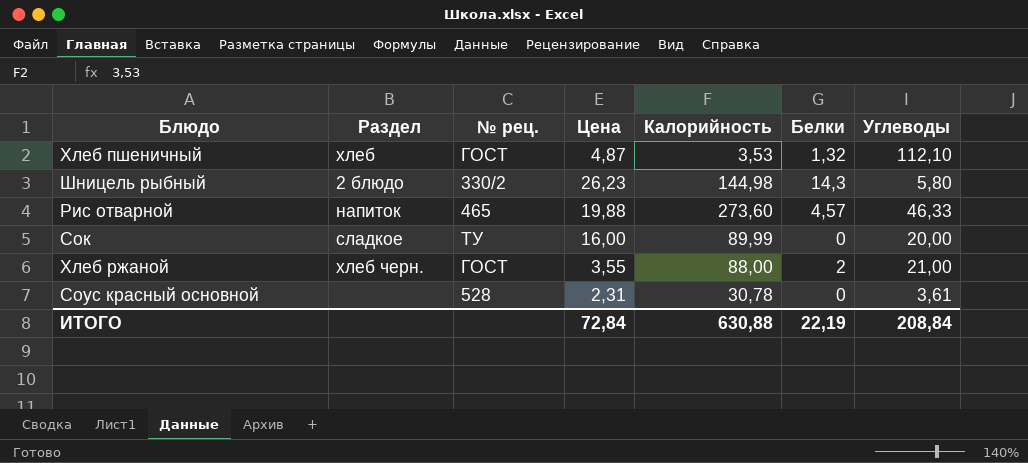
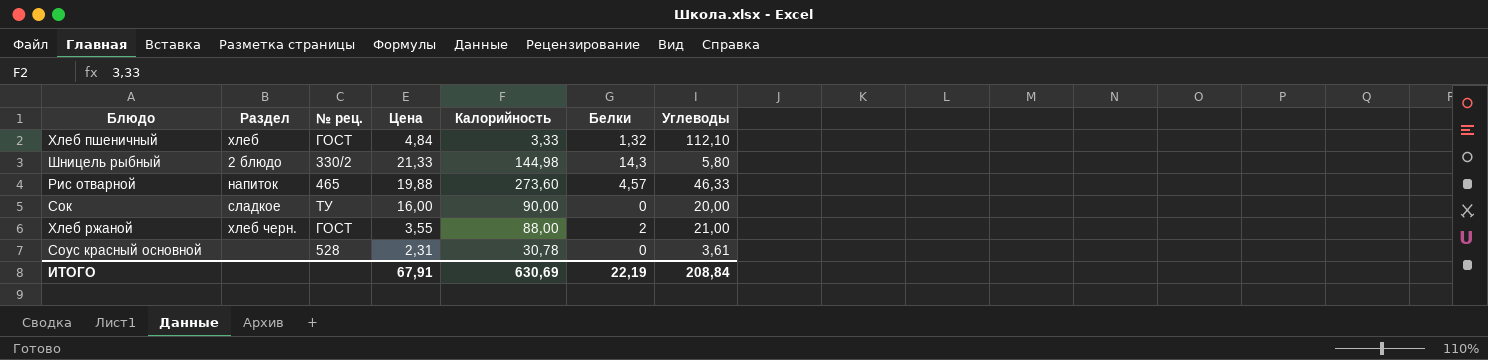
Хлеб пшеничный | Цена: 4,87 -> 4,84
Хлеб пшеничный | Калорийность: 3,53 -> 3,33
Шницель рыбный | Цена: 26,23 -> 21,33
Сок | Калорийность: 89,99 -> 90,00
ИТОГО | Цена: 72,84 -> 67,91
ИТОГО | Калорийность: 630,88 -> 630,69

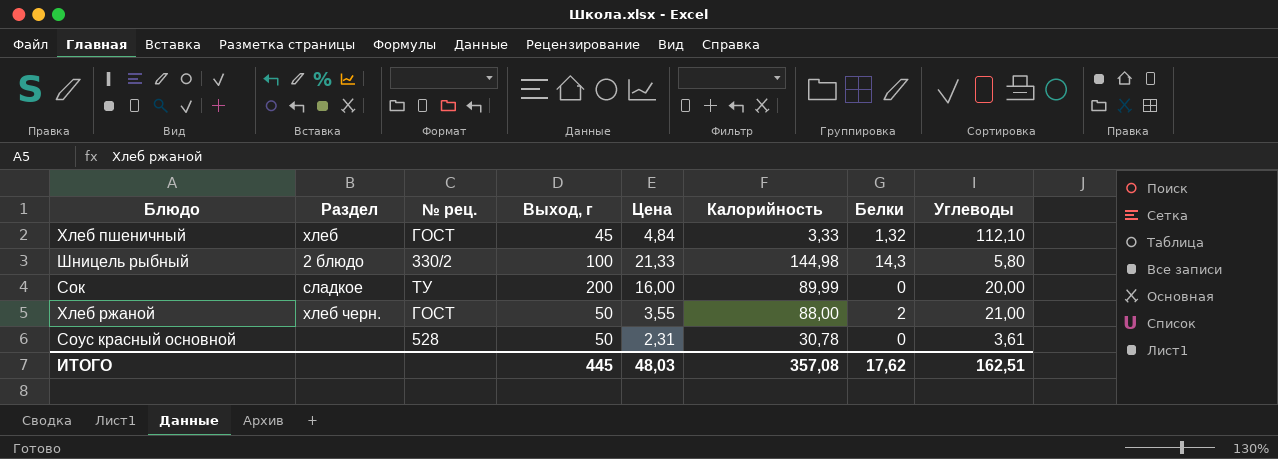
column Выход, г | position: none -> 4
row Рис отварной: напиток | 465 | 19,88 | 273,60 | 4,57 | 46,33 -> none
Сок | Калорийность: 90,00 -> 89,99
ИТОГО | Цена: 67,91 -> 48,03
ИТОГО | Калорийность: 630,69 -> 357,08
ИТОГО | Белки: 22,19 -> 17,62
ИТОГО | Углеводы: 208,84 -> 162,51

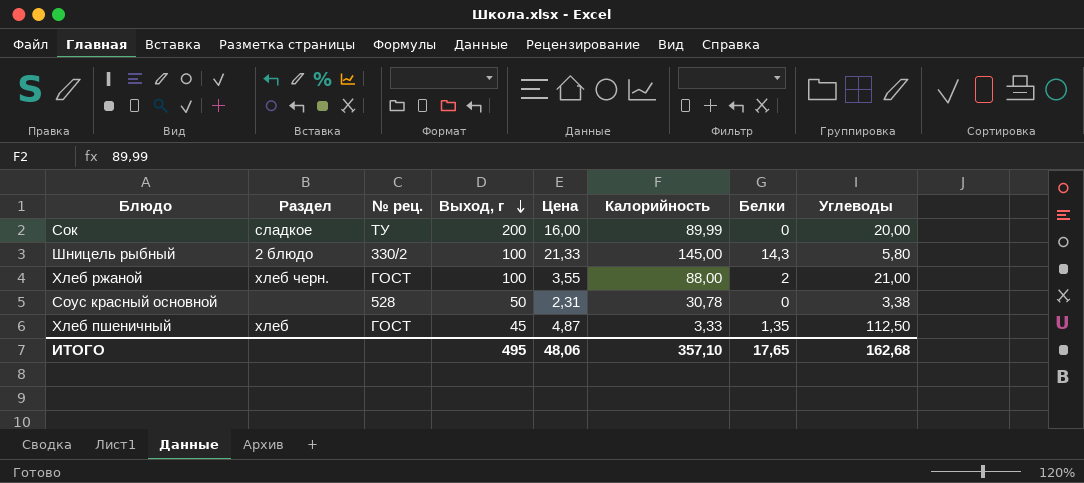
row order: none -> Выход, г descending
Шницель рыбный | Калорийность: 144,98 -> 145,00
Хлеб ржаной | Выход, г: 50 -> 100
Соус красный основной | Углеводы: 3,61 -> 3,38
Хлеб пшеничный | Цена: 4,84 -> 4,87
Хлеб пшеничный | Белки: 1,32 -> 1,35
Хлеб пшеничный | Углеводы: 112,10 -> 112,50
ИТОГО | Выход, г: 445 -> 495
ИТОГО | Цена: 48,03 -> 48,06
ИТОГО | Калорийность: 357,08 -> 357,10
ИТОГО | Белки: 17,62 -> 17,65
ИТОГО | Углеводы: 162,51 -> 162,68

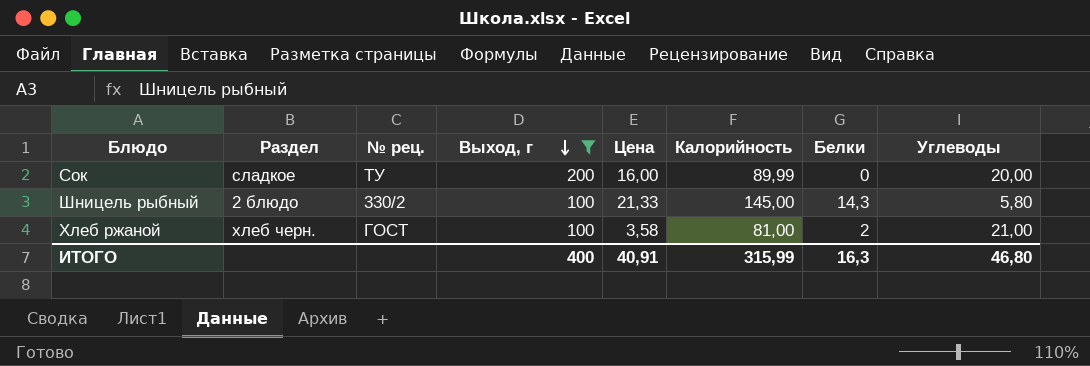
filter: none -> Выход, г >= 100
Хлеб ржаной | Цена: 3,55 -> 3,58
Хлеб ржаной | Калорийность: 88,00 -> 81,00
ИТОГО | Выход, г: 495 -> 400
ИТОГО | Цена: 48,06 -> 40,91
ИТОГО | Калорийность: 357,10 -> 315,99
ИТОГО | Белки: 17,65 -> 16,3
ИТОГО | Углеводы: 162,68 -> 46,80

